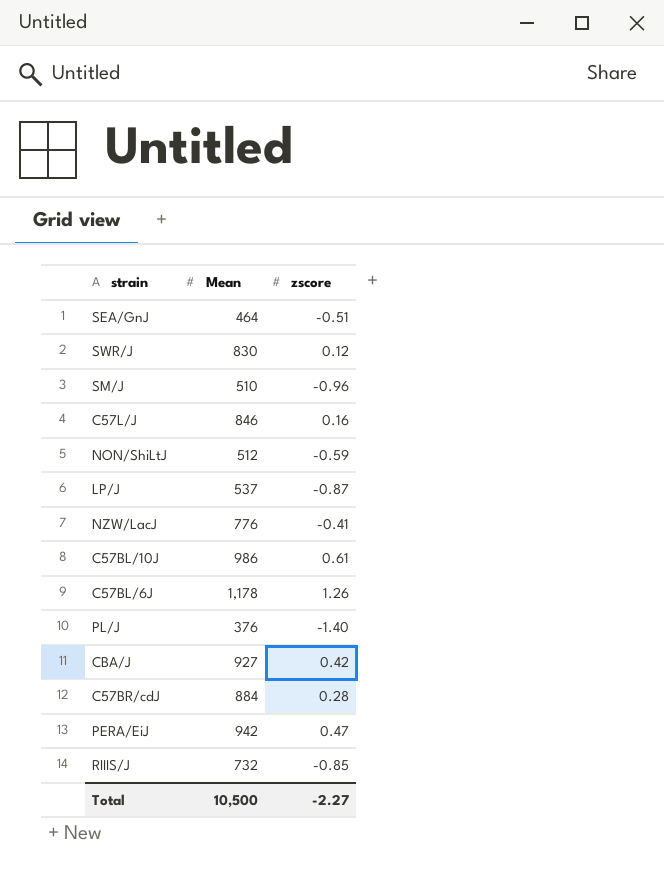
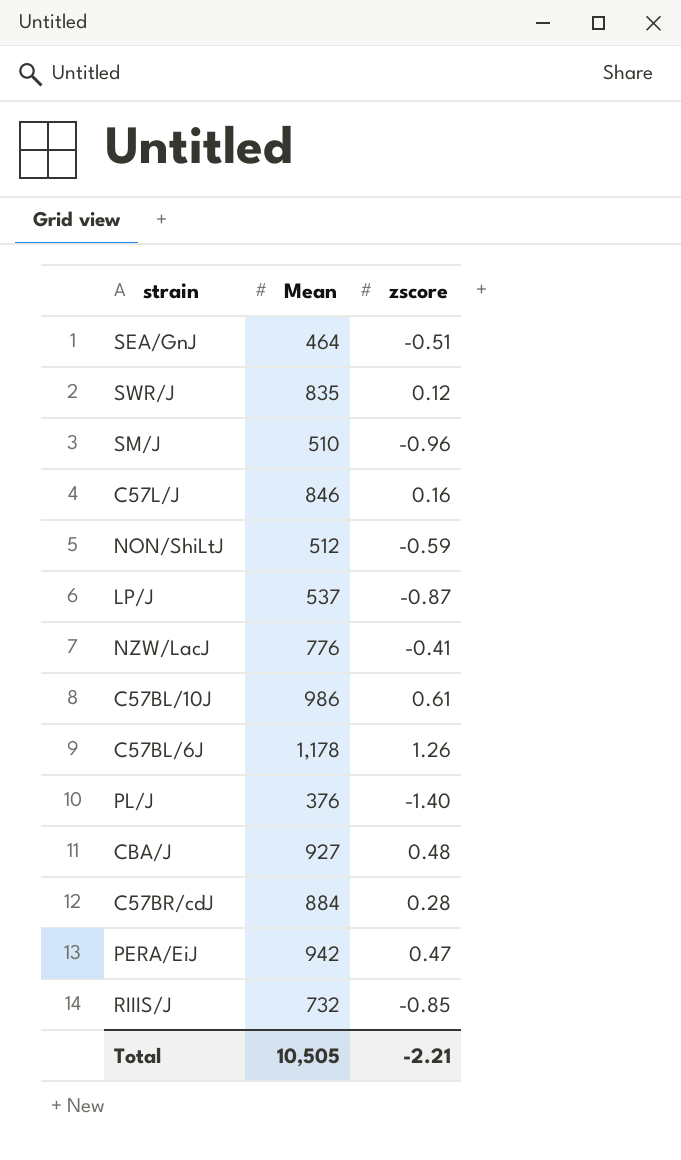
SWR/J | Mean: 830 -> 835
CBA/J | zscore: 0.42 -> 0.48
Total | Mean: 10,500 -> 10,505
Total | zscore: -2.27 -> -2.21

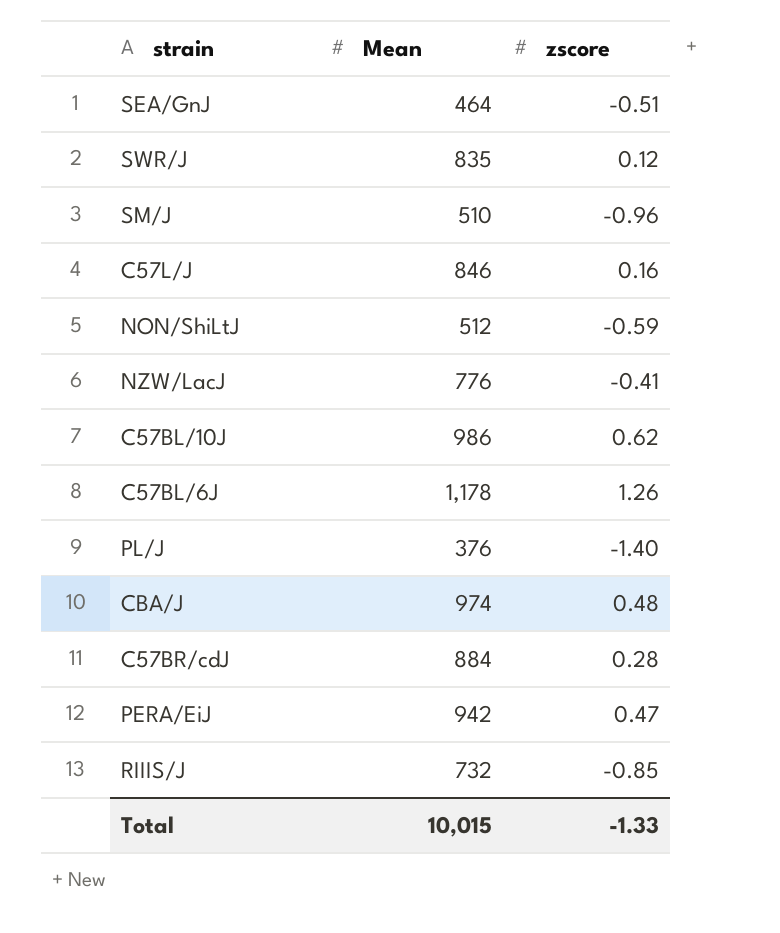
row LP/J: 537 | -0.87 -> none
C57BL/10J | zscore: 0.61 -> 0.62
CBA/J | Mean: 927 -> 974
Total | Mean: 10,505 -> 10,015
Total | zscore: -2.21 -> -1.33

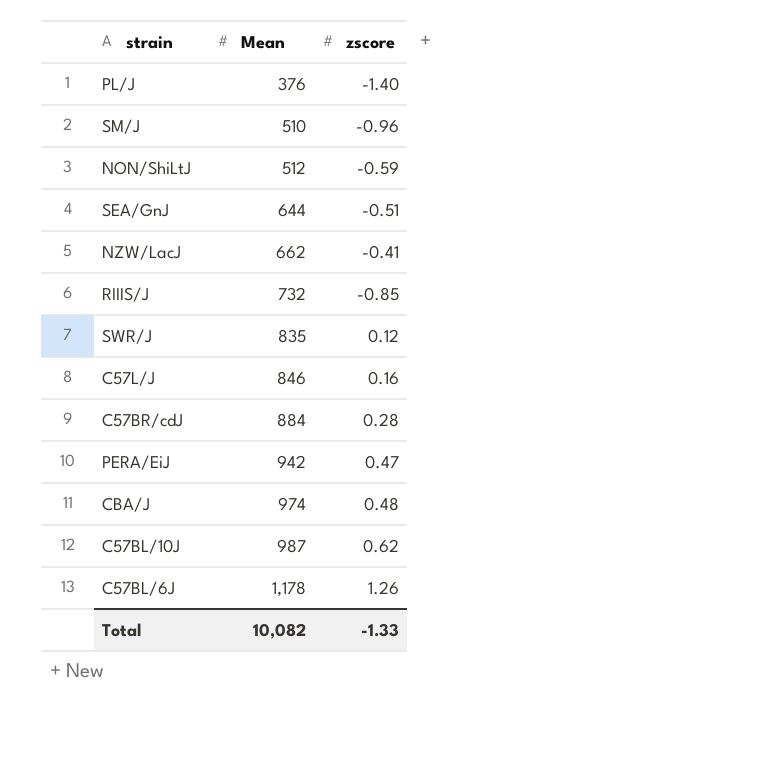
row order: none -> Mean ascending
SEA/GnJ | Mean: 464 -> 644
NZW/LacJ | Mean: 776 -> 662
C57BL/10J | Mean: 986 -> 987
Total | Mean: 10,015 -> 10,082

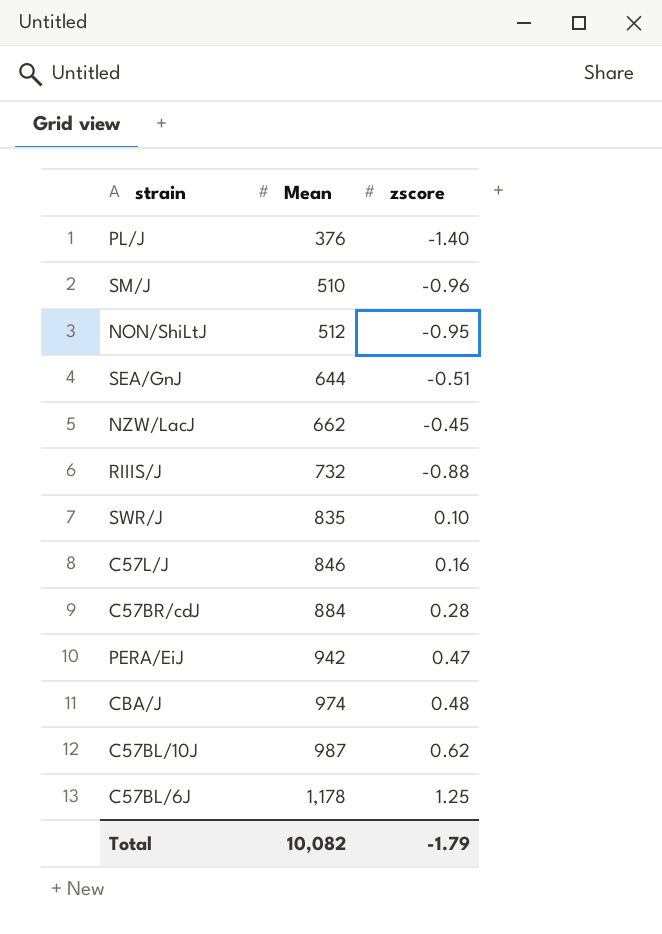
NON/ShiLtJ | zscore: -0.59 -> -0.95
NZW/LacJ | zscore: -0.41 -> -0.45
RIIIS/J | zscore: -0.85 -> -0.88
SWR/J | zscore: 0.12 -> 0.10
C57BL/6J | zscore: 1.26 -> 1.25
Total | zscore: -1.33 -> -1.79

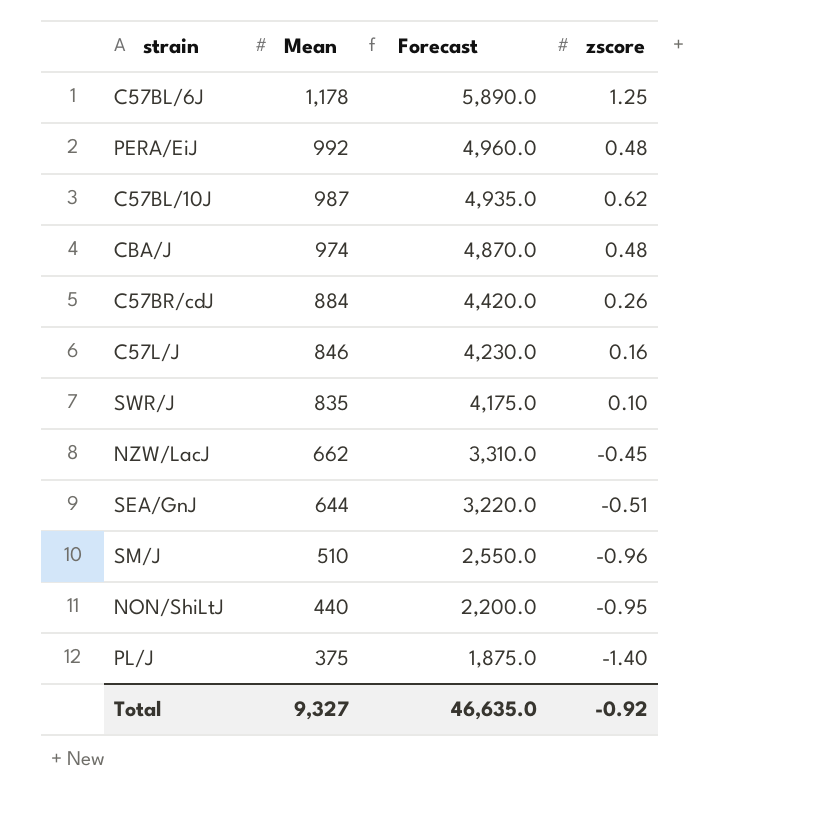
row order: Mean ascending -> Mean descending
column Forecast | formula: none -> [Mean] * 5
row RIIIS/J: 732 | -0.88 -> none
PERA/EiJ | Mean: 942 -> 992
PERA/EiJ | zscore: 0.47 -> 0.48
C57BR/cdJ | zscore: 0.28 -> 0.26
NON/ShiLtJ | Mean: 512 -> 440
PL/J | Mean: 376 -> 375
Total | Mean: 10,082 -> 9,327
Total | zscore: -1.79 -> -0.92

